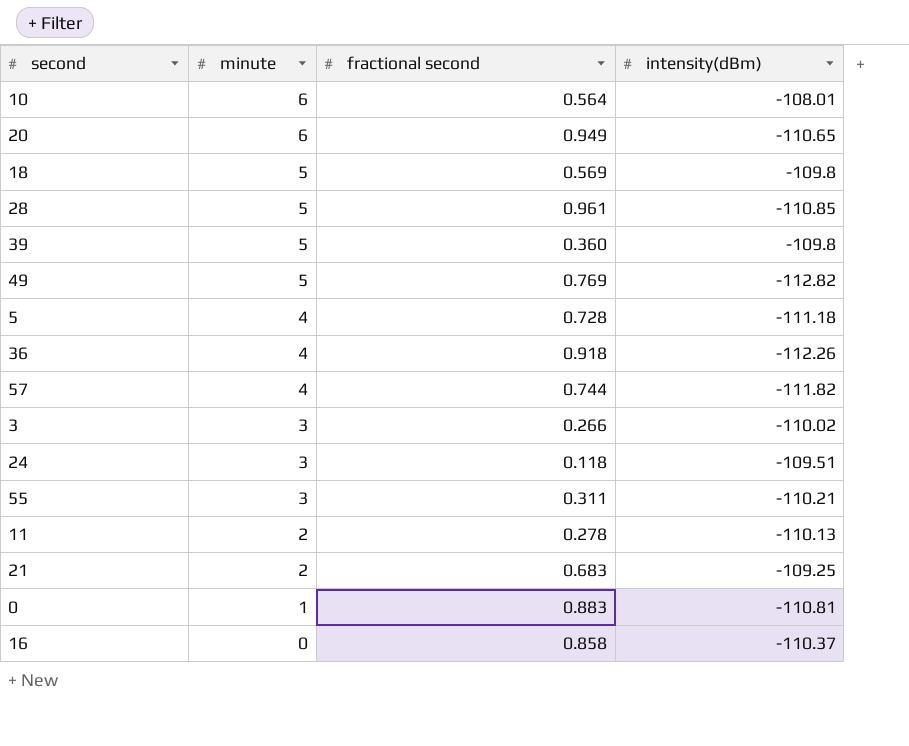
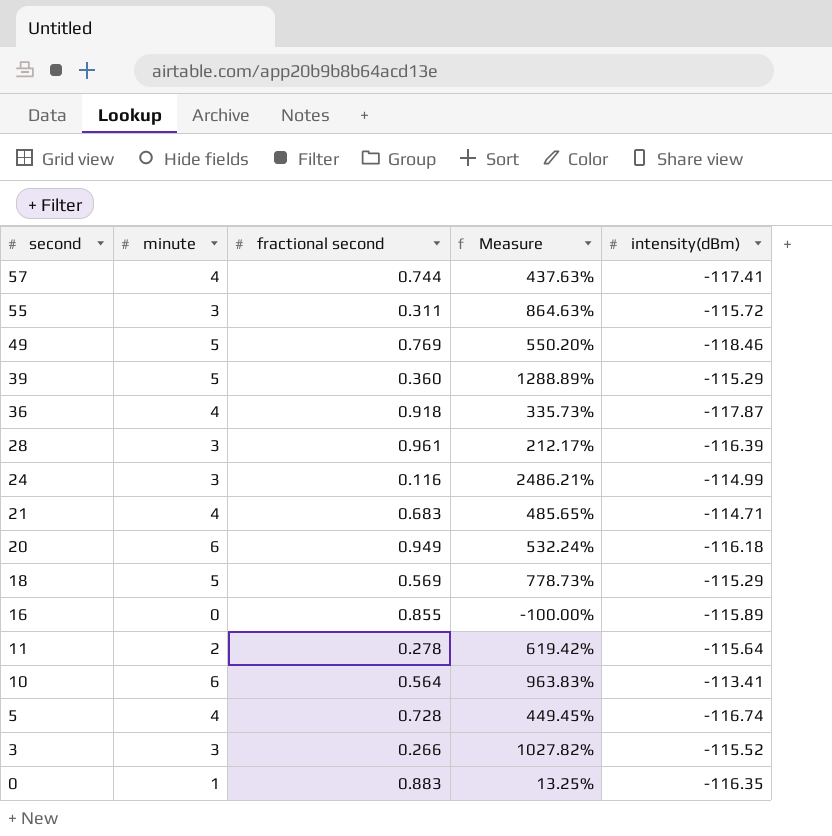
row order: minute descending -> second descending
column Measure | formula: none -> ([minute] - [fractional second]) / [fractional second]
57 | intensity(dBm): -111.82 -> -117.41
55 | intensity(dBm): -110.21 -> -115.72
49 | intensity(dBm): -112.82 -> -118.46
39 | intensity(dBm): -109.8 -> -115.29
36 | intensity(dBm): -112.26 -> -117.87
28 | minute: 5 -> 3
28 | intensity(dBm): -110.85 -> -116.39
24 | fractional second: 0.118 -> 0.116
24 | intensity(dBm): -109.51 -> -114.99
21 | minute: 2 -> 4
21 | intensity(dBm): -109.25 -> -114.71
20 | intensity(dBm): -110.65 -> -116.18
18 | intensity(dBm): -109.8 -> -115.29
16 | fractional second: 0.858 -> 0.855
16 | intensity(dBm): -110.37 -> -115.89
11 | intensity(dBm): -110.13 -> -115.64
10 | intensity(dBm): -108.01 -> -113.41
5 | intensity(dBm): -111.18 -> -116.74
3 | intensity(dBm): -110.02 -> -115.52
0 | intensity(dBm): -110.81 -> -116.35

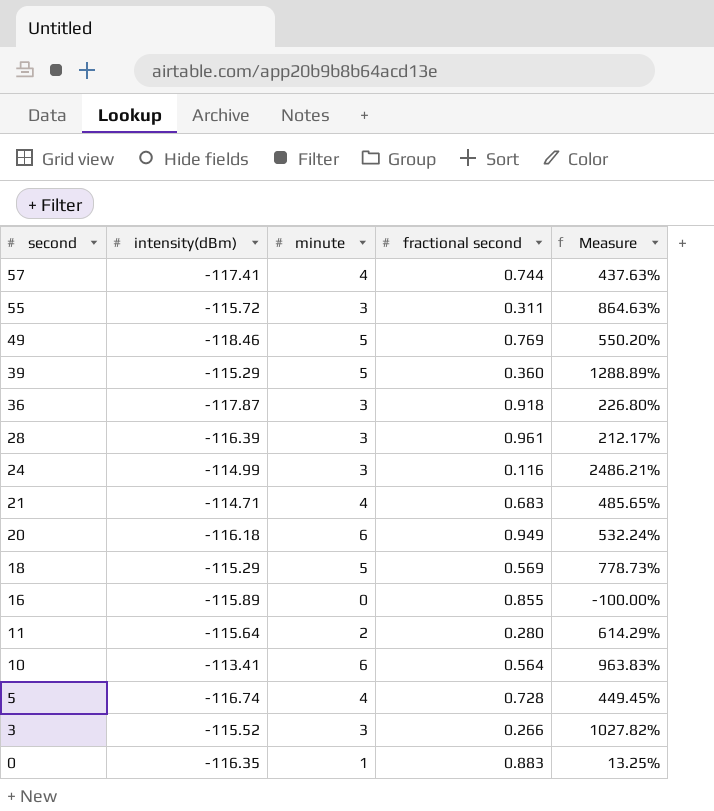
column intensity(dBm) | position: 5 -> 2
36 | minute: 4 -> 3
36 | Measure: 335.73% -> 226.80%
11 | fractional second: 0.278 -> 0.280
11 | Measure: 619.42% -> 614.29%

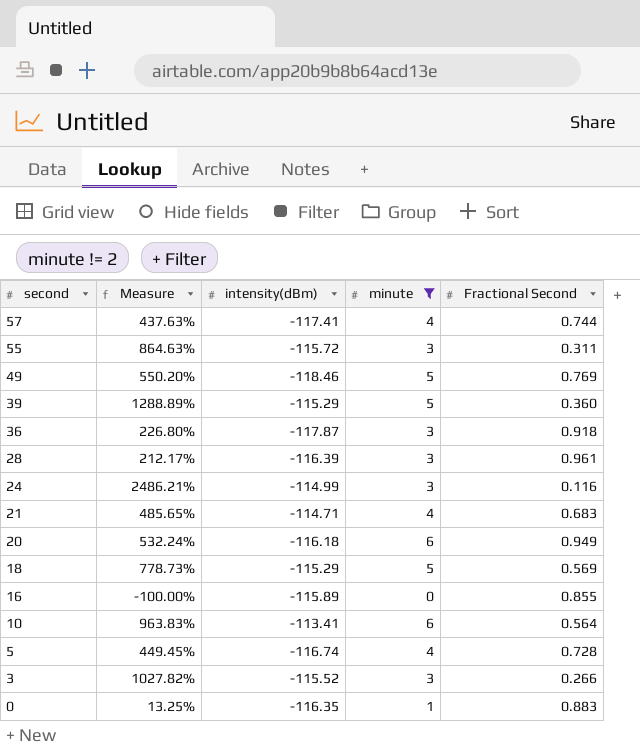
filter: none -> minute != 2
column Measure | position: 5 -> 2
column name: fractional second -> Fractional Second

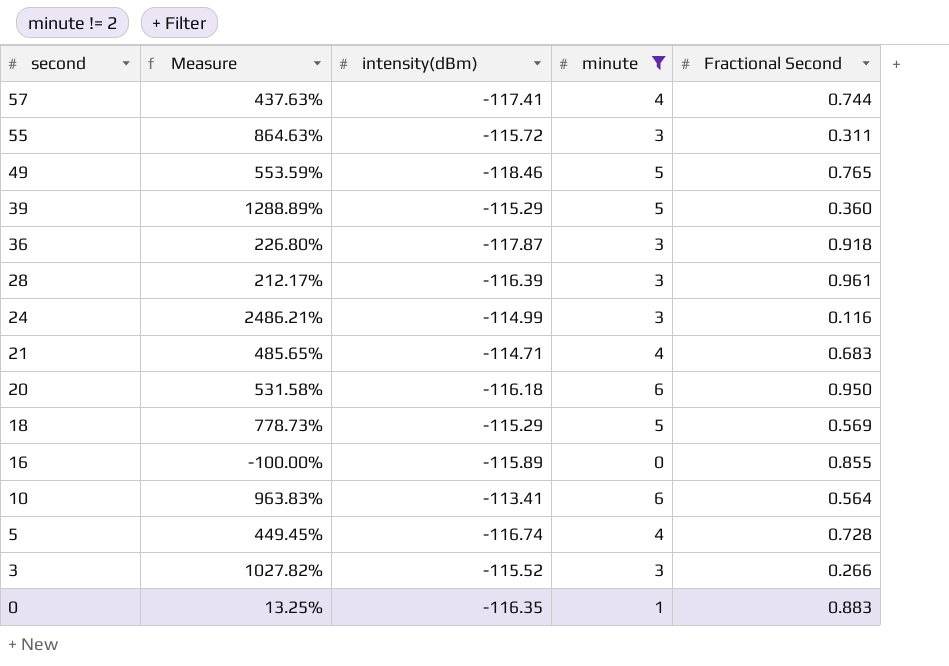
49 | Measure: 550.20% -> 553.59%
49 | Fractional Second: 0.769 -> 0.765
20 | Measure: 532.24% -> 531.58%
20 | Fractional Second: 0.949 -> 0.950

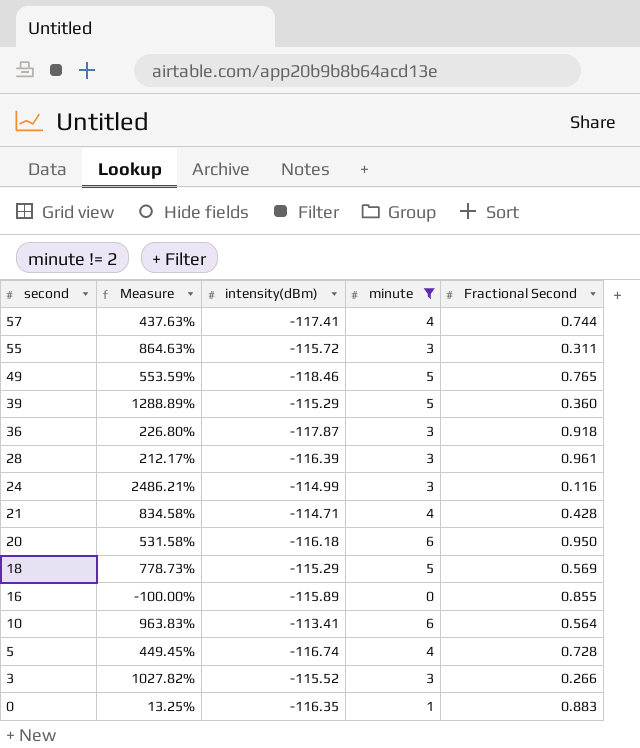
21 | Measure: 485.65% -> 834.58%
21 | Fractional Second: 0.683 -> 0.428

